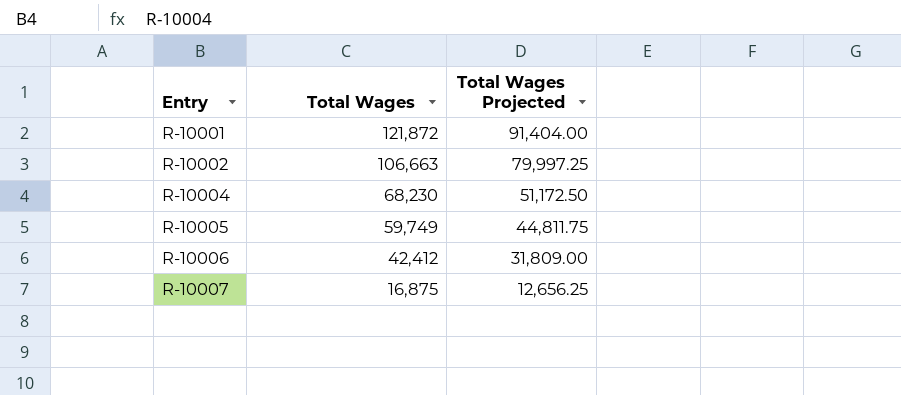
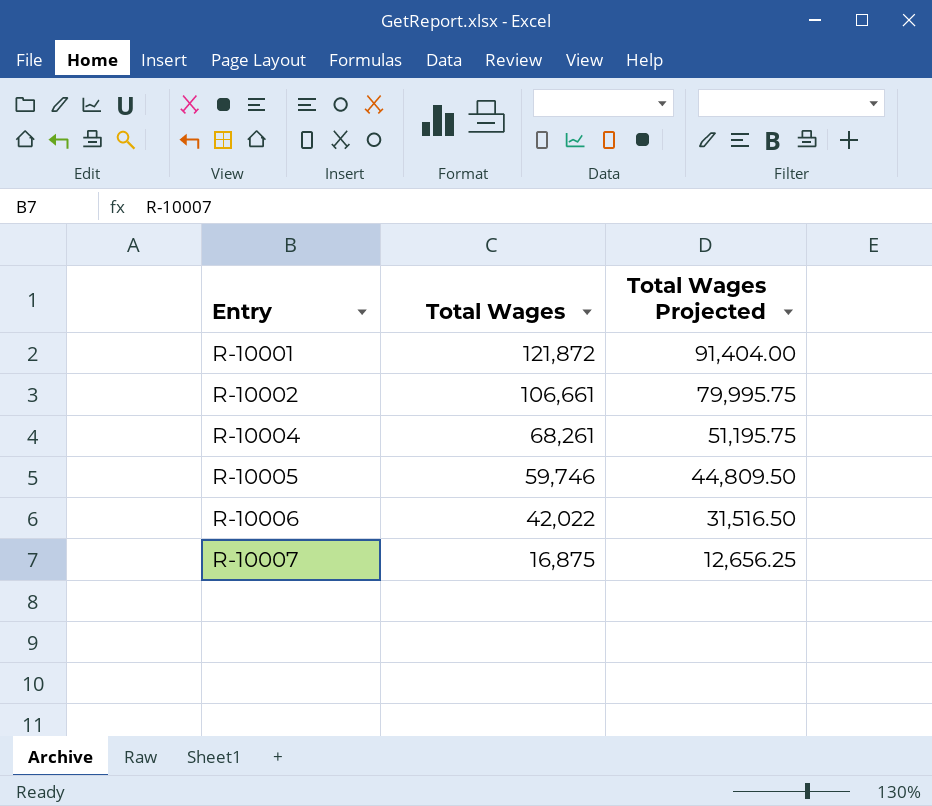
R-10002 | Total Wages: 106,663 -> 106,661
R-10002 | Total Wages Projected: 79,997.25 -> 79,995.75
R-10004 | Total Wages: 68,230 -> 68,261
R-10004 | Total Wages Projected: 51,172.50 -> 51,195.75
R-10005 | Total Wages: 59,749 -> 59,746
R-10005 | Total Wages Projected: 44,811.75 -> 44,809.50
R-10006 | Total Wages: 42,412 -> 42,022
R-10006 | Total Wages Projected: 31,809.00 -> 31,516.50

